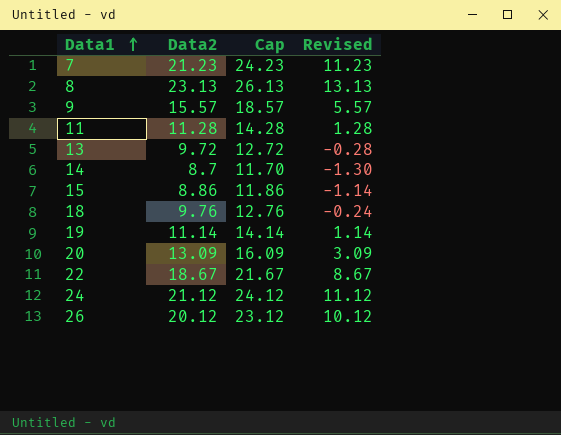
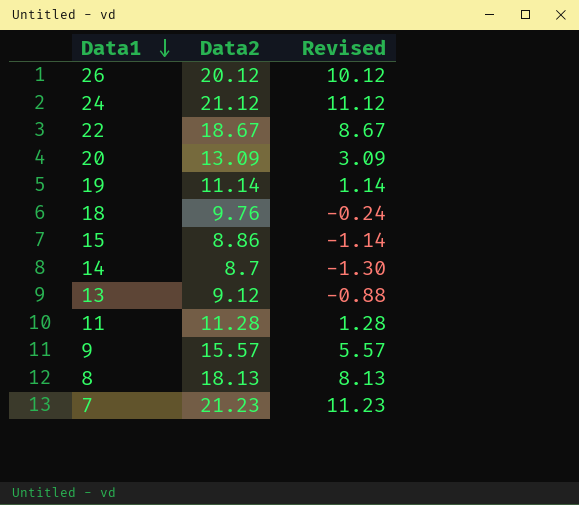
row order: Data1 ascending -> Data1 descending
column Cap | formula: [Data2] + 3 -> none
13 | Data2: 9.72 -> 9.12
13 | Revised: -0.28 -> -0.88
8 | Data2: 23.13 -> 18.13
8 | Revised: 13.13 -> 8.13

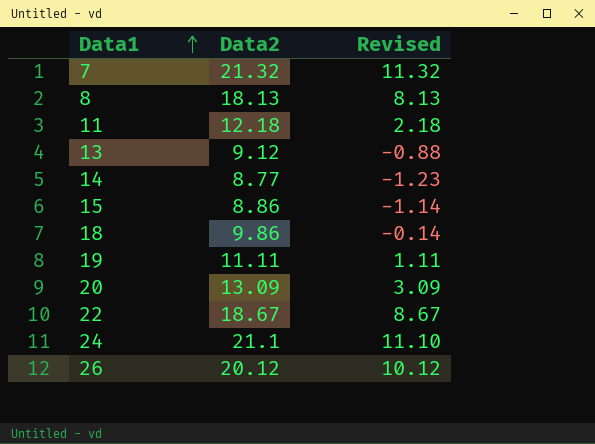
row order: Data1 descending -> Data1 ascending
row 9: 15.57 | 5.57 -> none
7 | Data2: 21.23 -> 21.32
7 | Revised: 11.23 -> 11.32
11 | Data2: 11.28 -> 12.18
11 | Revised: 1.28 -> 2.18
14 | Data2: 8.7 -> 8.77
14 | Revised: -1.30 -> -1.23
18 | Data2: 9.76 -> 9.86
18 | Revised: -0.24 -> -0.14
19 | Data2: 11.14 -> 11.11
19 | Revised: 1.14 -> 1.11
24 | Data2: 21.12 -> 21.1
24 | Revised: 11.12 -> 11.10

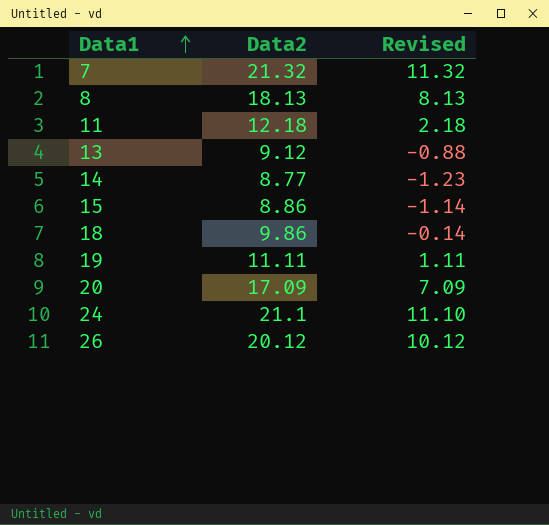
row 22: 18.67 | 8.67 -> none
20 | Data2: 13.09 -> 17.09
20 | Revised: 3.09 -> 7.09

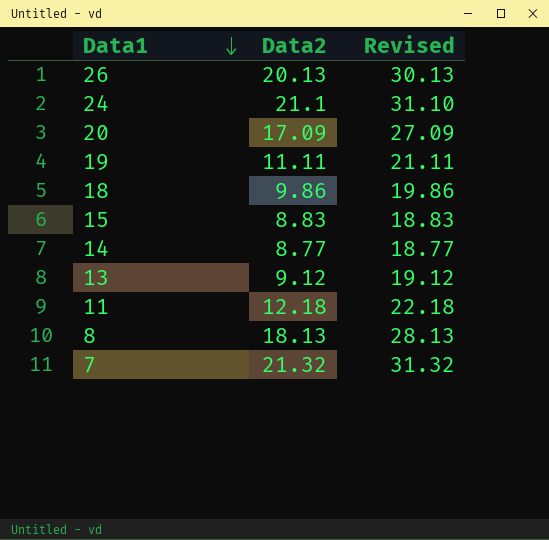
row order: Data1 ascending -> Data1 descending
column Revised | formula: [Data2] - 10 -> [Data2] + 10
26 | Data2: 20.12 -> 20.13
15 | Data2: 8.86 -> 8.83

